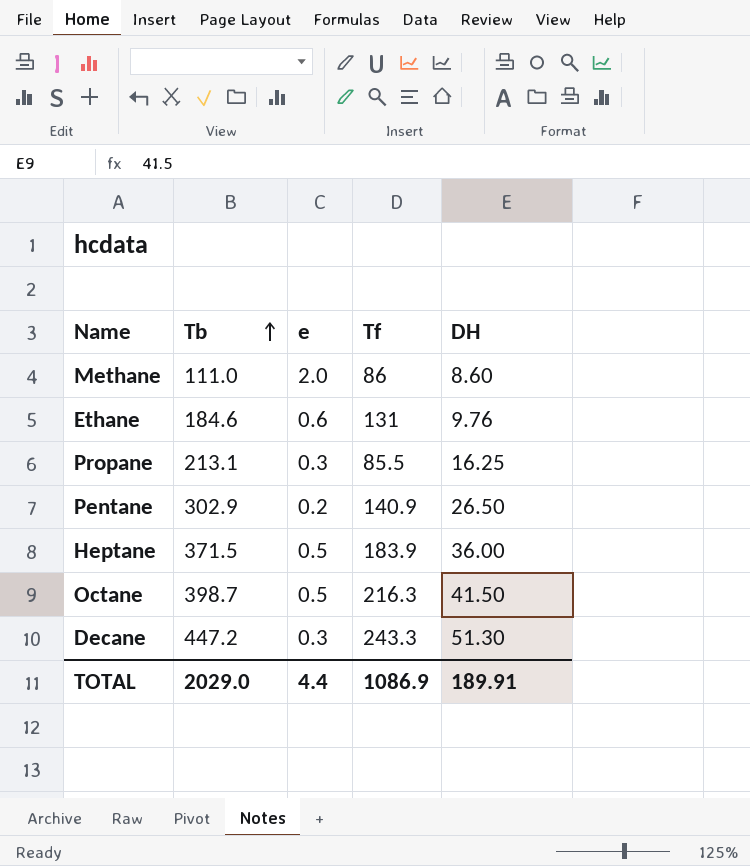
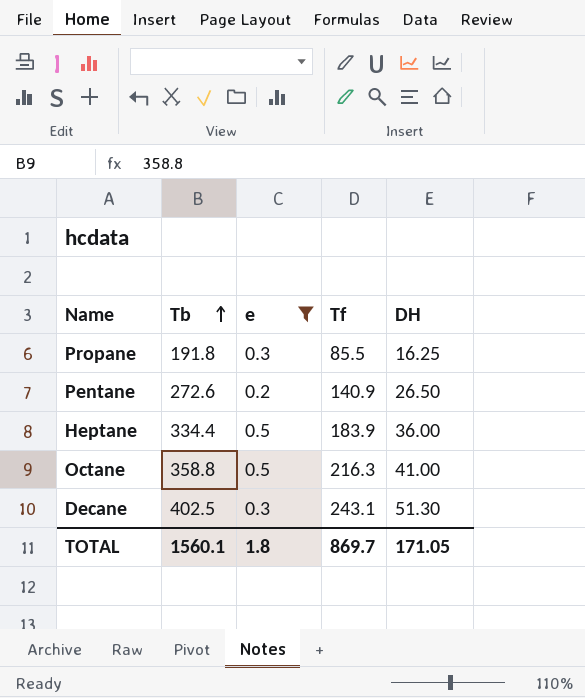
filter: none -> e <= 0.5
Propane | Tb: 213.1 -> 191.8
Pentane | Tb: 302.9 -> 272.6
Heptane | Tb: 371.5 -> 334.4
Octane | Tb: 398.7 -> 358.8
Octane | DH: 41.50 -> 41.00
Decane | Tb: 447.2 -> 402.5
Decane | Tf: 243.3 -> 243.1
TOTAL | Tb: 2029.0 -> 1560.1
TOTAL | e: 4.4 -> 1.8
TOTAL | Tf: 1086.9 -> 869.7
TOTAL | DH: 189.91 -> 171.05

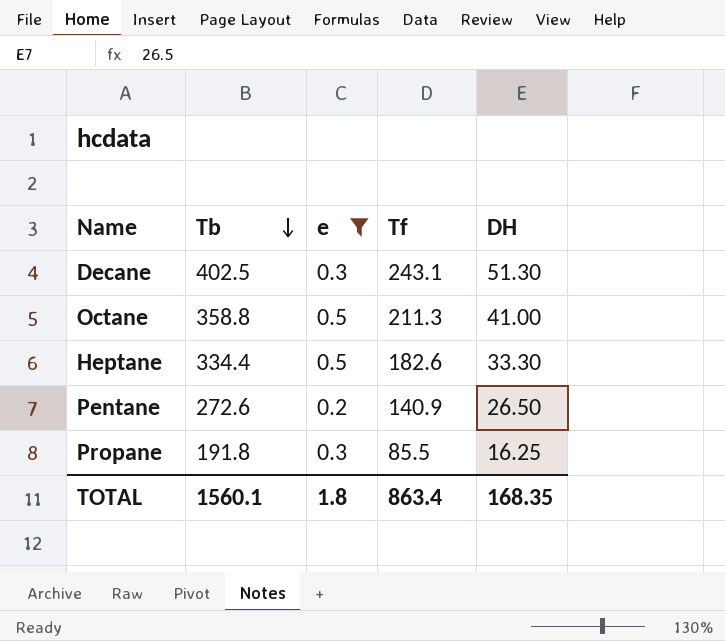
row order: Tb ascending -> Tb descending
Octane | Tf: 216.3 -> 211.3
Heptane | Tf: 183.9 -> 182.6
Heptane | DH: 36.00 -> 33.30
TOTAL | Tf: 869.7 -> 863.4
TOTAL | DH: 171.05 -> 168.35

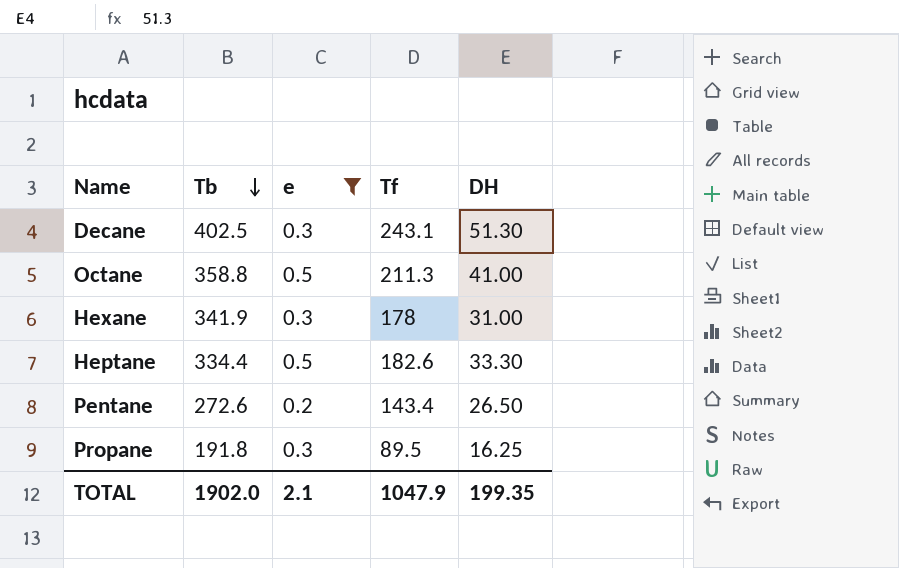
row Hexane: none -> 341.9 | 0.3 | 178 | 31.00
Pentane | Tf: 140.9 -> 143.4
Propane | Tf: 85.5 -> 89.5
TOTAL | Tb: 1560.1 -> 1902.0
TOTAL | e: 1.8 -> 2.1
TOTAL | Tf: 863.4 -> 1047.9
TOTAL | DH: 168.35 -> 199.35

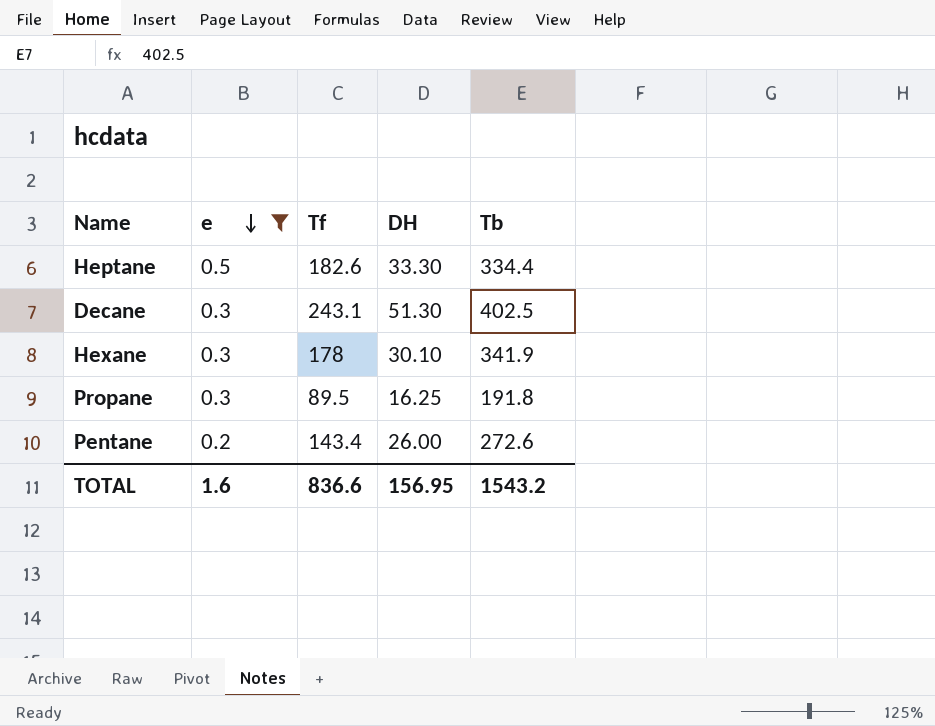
row order: Tb descending -> e descending
column Tb | position: 2 -> 5
row Octane: 358.8 | 0.5 | 211.3 | 41.00 -> none
Hexane | DH: 31.00 -> 30.10
Pentane | DH: 26.50 -> 26.00
TOTAL | e: 2.1 -> 1.6
TOTAL | Tf: 1047.9 -> 836.6
TOTAL | DH: 199.35 -> 156.95
TOTAL | Tb: 1902.0 -> 1543.2

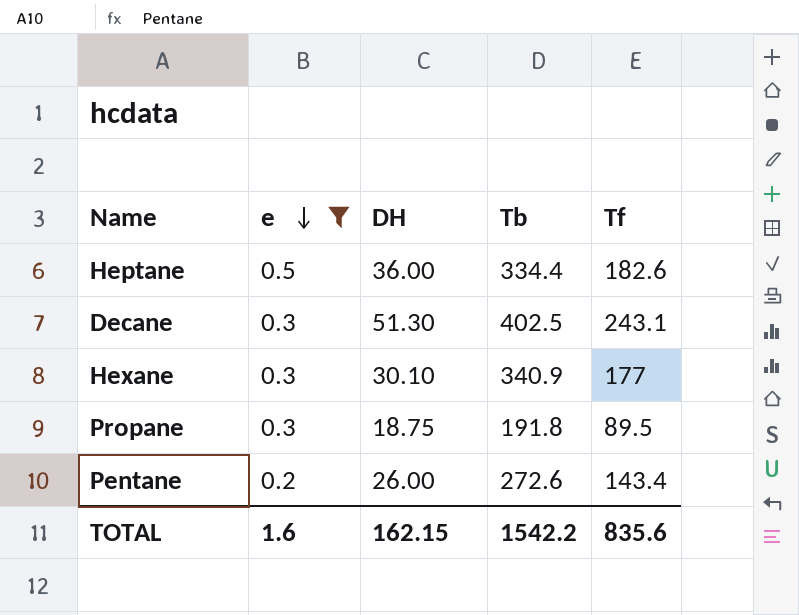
column Tf | position: 3 -> 5
Heptane | DH: 33.30 -> 36.00
Hexane | Tb: 341.9 -> 340.9
Hexane | Tf: 178 -> 177
Propane | DH: 16.25 -> 18.75
TOTAL | DH: 156.95 -> 162.15
TOTAL | Tb: 1543.2 -> 1542.2
TOTAL | Tf: 836.6 -> 835.6

